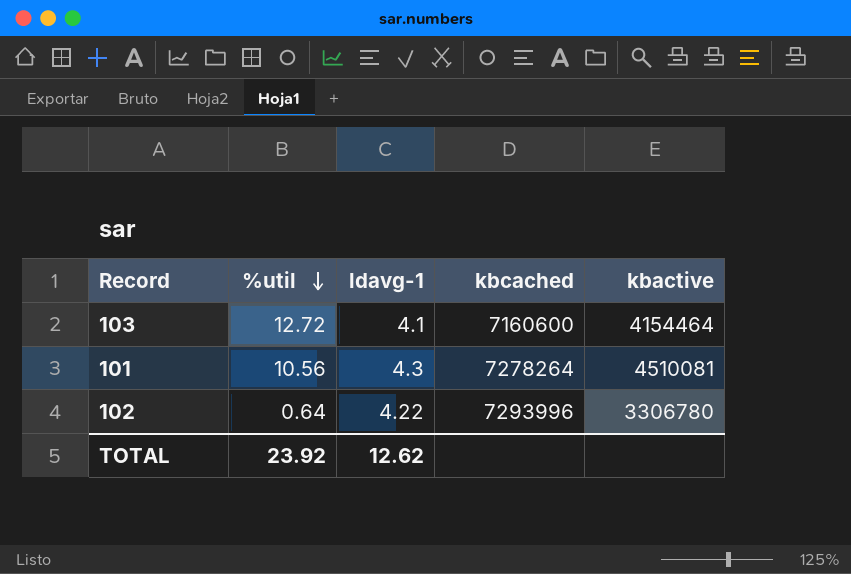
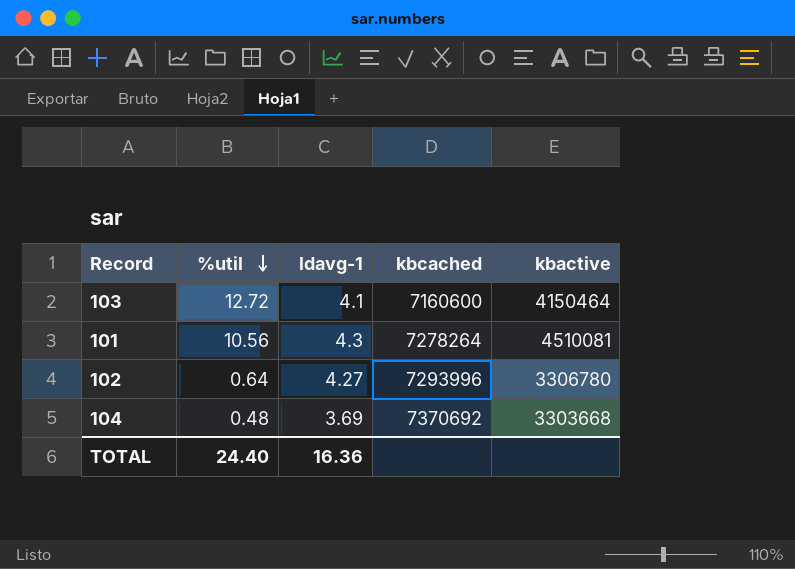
103 | kbactive: 4154464 -> 4150464
102 | ldavg-1: 4.22 -> 4.27
row 104: none -> 0.48 | 3.69 | 7370692 | 3303668
TOTAL | %util: 23.92 -> 24.40
TOTAL | ldavg-1: 12.62 -> 16.36

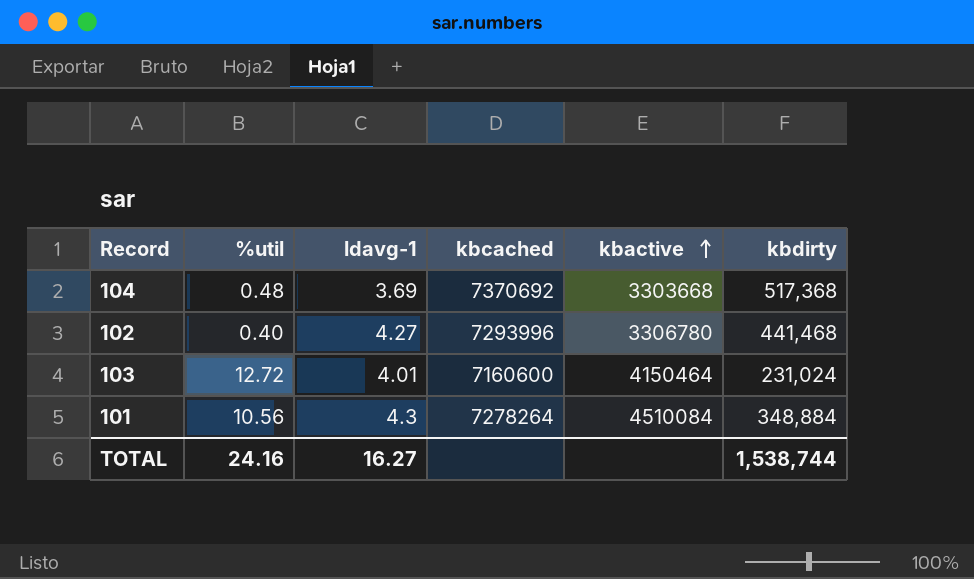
row order: %util descending -> kbactive ascending
column kbdirty | position: none -> 6
102 | %util: 0.64 -> 0.40
103 | ldavg-1: 4.1 -> 4.01
101 | kbactive: 4510081 -> 4510084
TOTAL | %util: 24.40 -> 24.16
TOTAL | ldavg-1: 16.36 -> 16.27

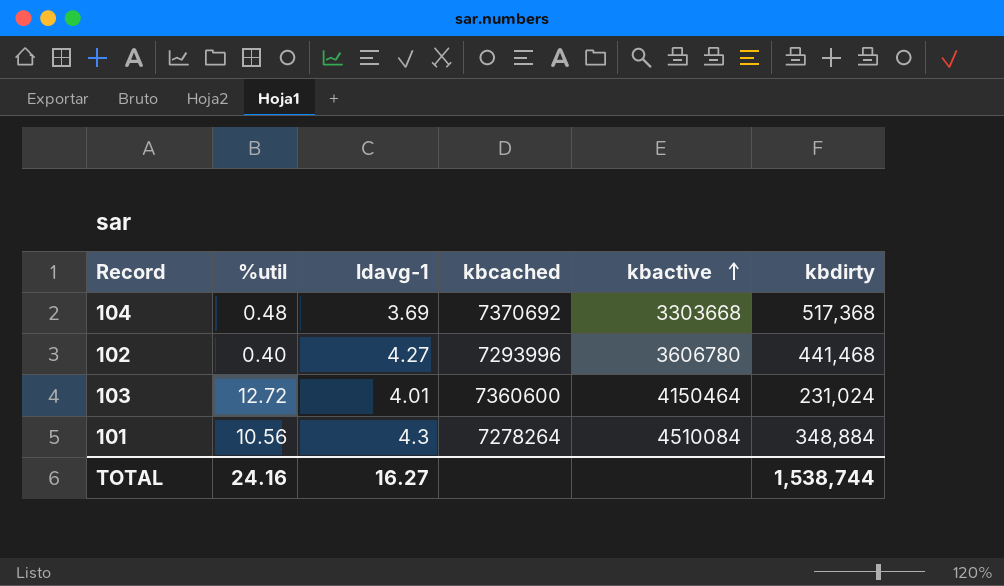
102 | kbactive: 3306780 -> 3606780
103 | kbcached: 7160600 -> 7360600

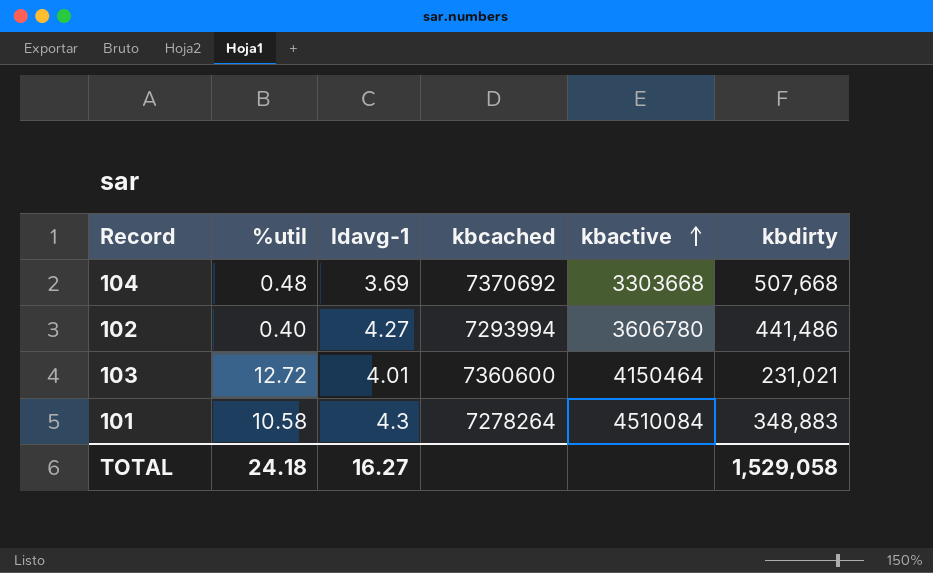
104 | kbdirty: 517,368 -> 507,668
102 | kbcached: 7293996 -> 7293994
102 | kbdirty: 441,468 -> 441,486
103 | kbdirty: 231,024 -> 231,021
101 | %util: 10.56 -> 10.58
101 | kbdirty: 348,884 -> 348,883
TOTAL | %util: 24.16 -> 24.18
TOTAL | kbdirty: 1,538,744 -> 1,529,058

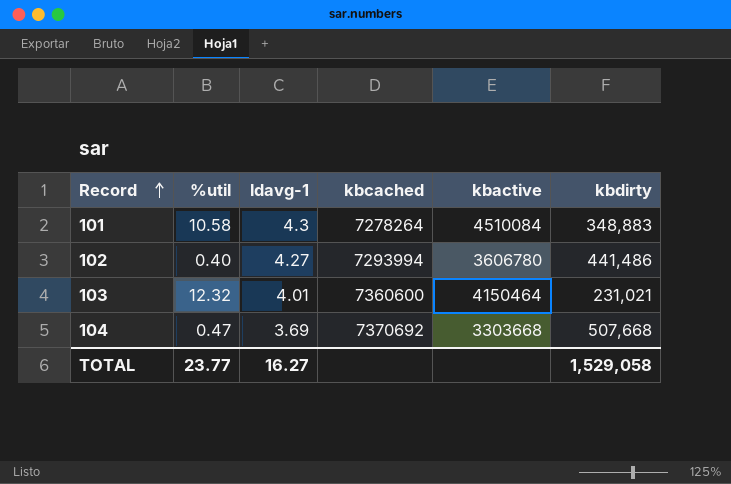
row order: kbactive ascending -> Record ascending
103 | %util: 12.72 -> 12.32
104 | %util: 0.48 -> 0.47
TOTAL | %util: 24.18 -> 23.77

